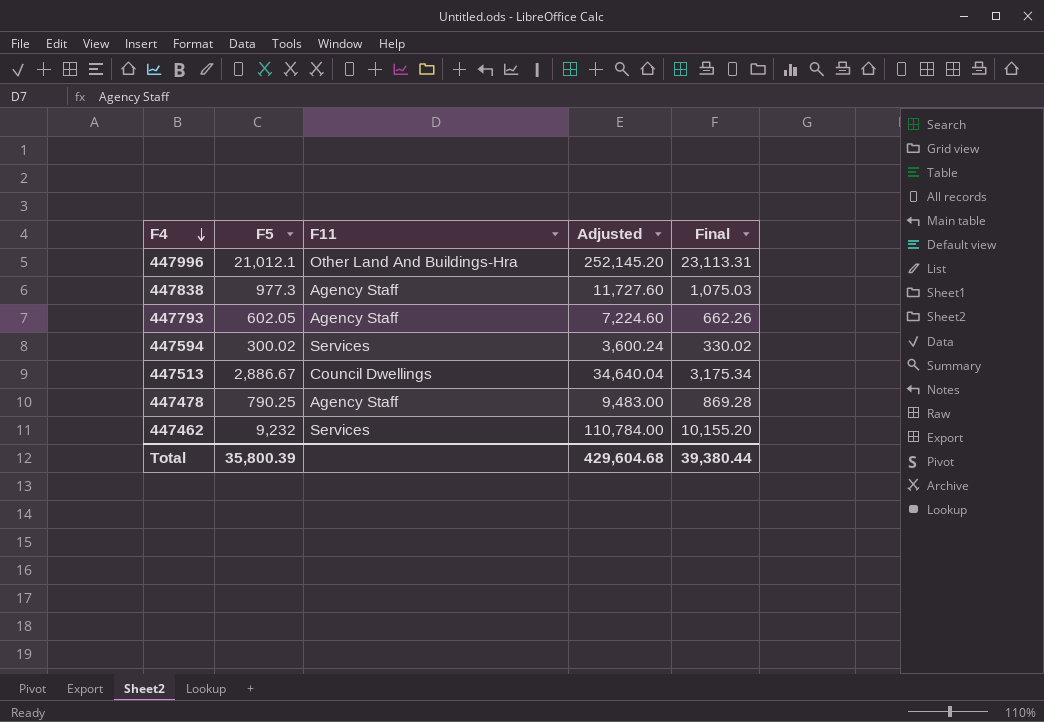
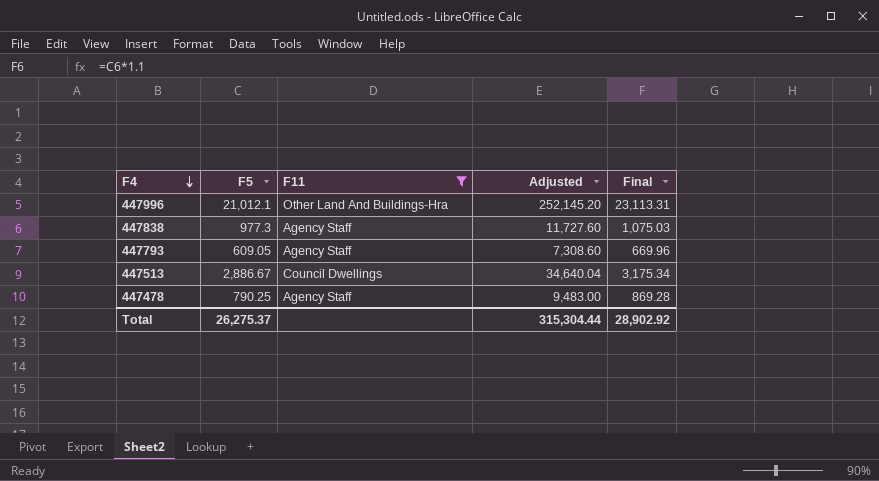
filter: none -> F11 != Services
447793 | F5: 602.05 -> 609.05
447793 | Adjusted: 7,224.60 -> 7,308.60
447793 | Final: 662.26 -> 669.96
Total | F5: 35,800.39 -> 26,275.37
Total | Adjusted: 429,604.68 -> 315,304.44
Total | Final: 39,380.44 -> 28,902.92

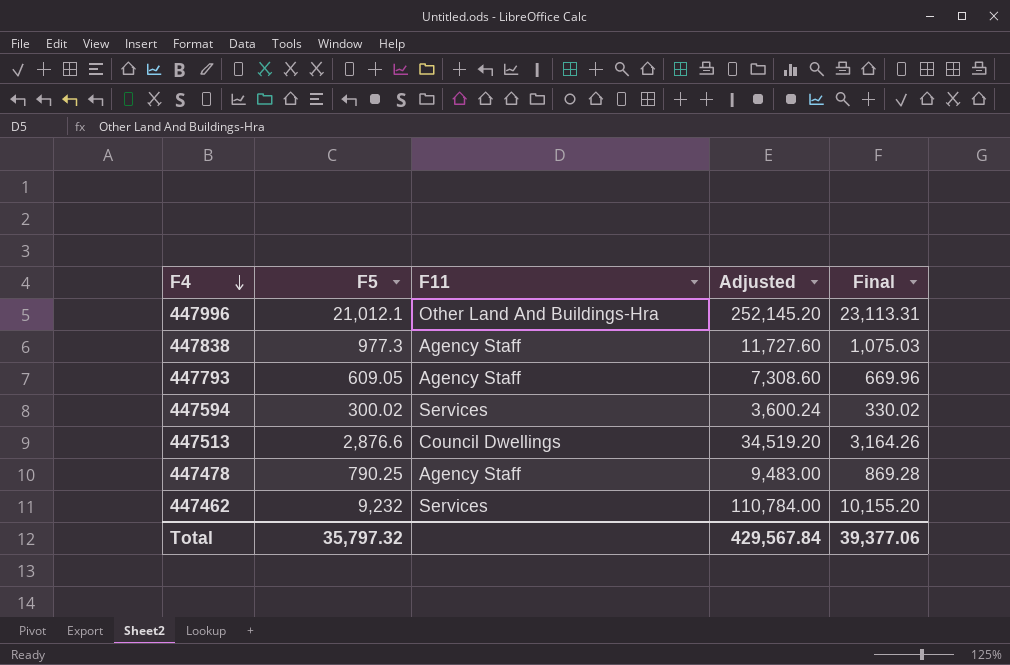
filter: F11 != Services -> none
447513 | F5: 2,886.67 -> 2,876.6
447513 | Adjusted: 34,640.04 -> 34,519.20
447513 | Final: 3,175.34 -> 3,164.26
Total | F5: 26,275.37 -> 35,797.32
Total | Adjusted: 315,304.44 -> 429,567.84
Total | Final: 28,902.92 -> 39,377.06

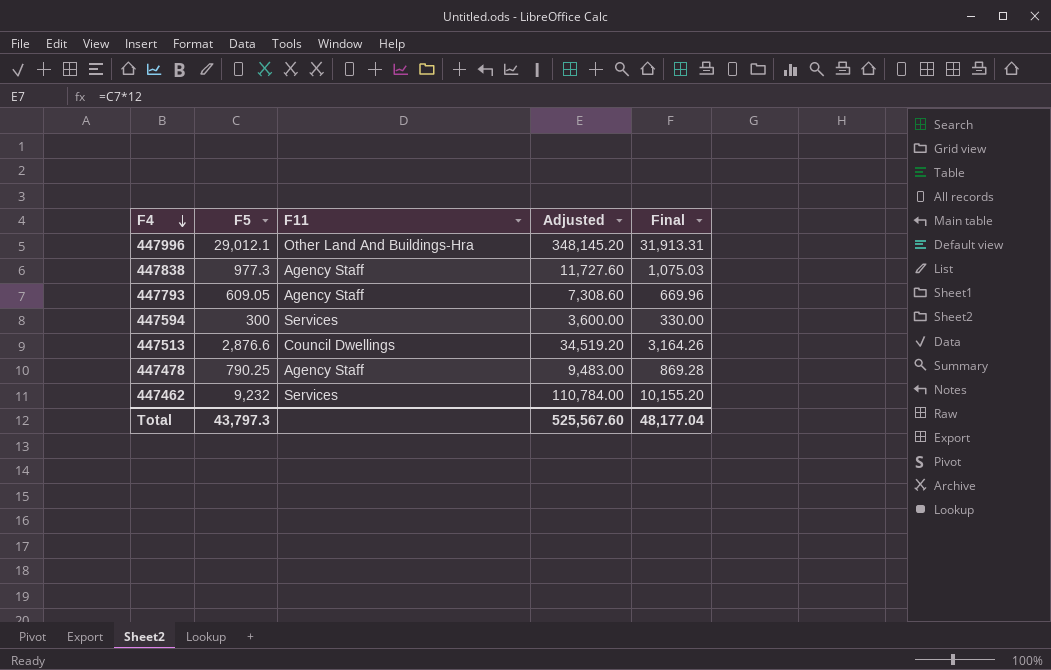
447996 | F5: 21,012.1 -> 29,012.1
447996 | Adjusted: 252,145.20 -> 348,145.20
447996 | Final: 23,113.31 -> 31,913.31
447594 | F5: 300.02 -> 300
447594 | Adjusted: 3,600.24 -> 3,600.00
447594 | Final: 330.02 -> 330.00
Total | F5: 35,797.32 -> 43,797.3
Total | Adjusted: 429,567.84 -> 525,567.60
Total | Final: 39,377.06 -> 48,177.04

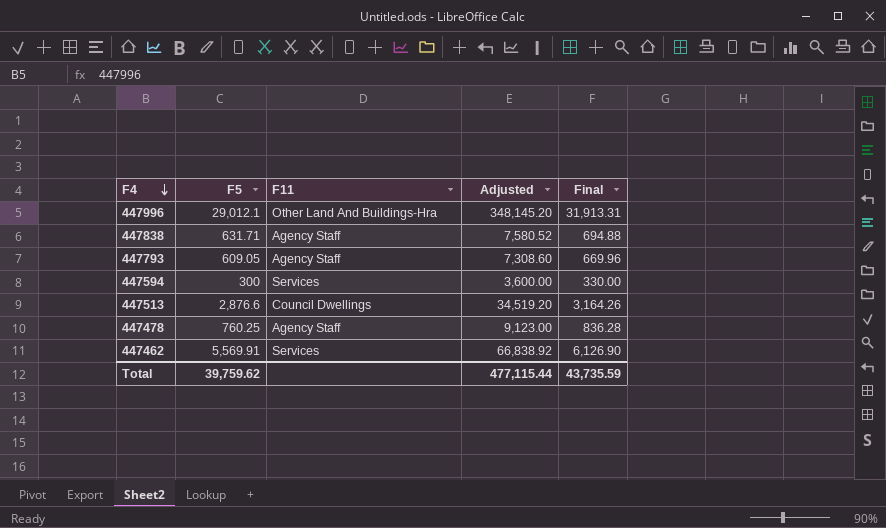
447838 | F5: 977.3 -> 631.71
447838 | Adjusted: 11,727.60 -> 7,580.52
447838 | Final: 1,075.03 -> 694.88
447478 | F5: 790.25 -> 760.25
447478 | Adjusted: 9,483.00 -> 9,123.00
447478 | Final: 869.28 -> 836.28
447462 | F5: 9,232 -> 5,569.91
447462 | Adjusted: 110,784.00 -> 66,838.92
447462 | Final: 10,155.20 -> 6,126.90
Total | F5: 43,797.3 -> 39,759.62
Total | Adjusted: 525,567.60 -> 477,115.44
Total | Final: 48,177.04 -> 43,735.59

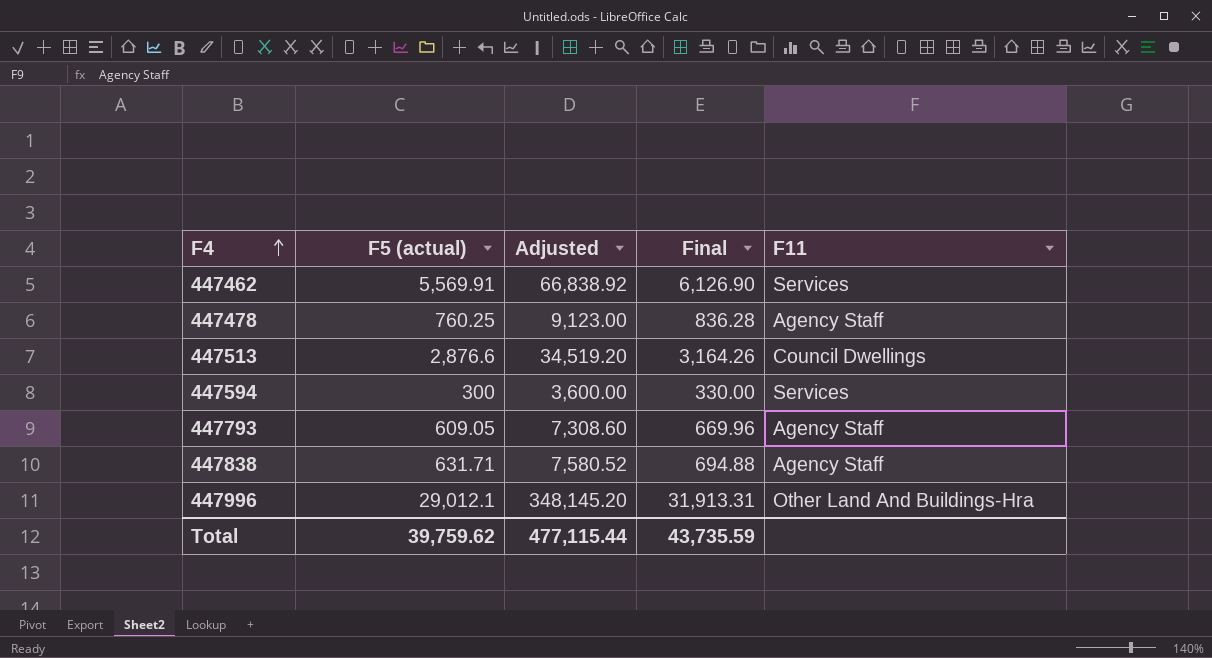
row order: F4 descending -> F4 ascending
column name: F5 -> F5 (actual)
column F11 | position: 3 -> 5

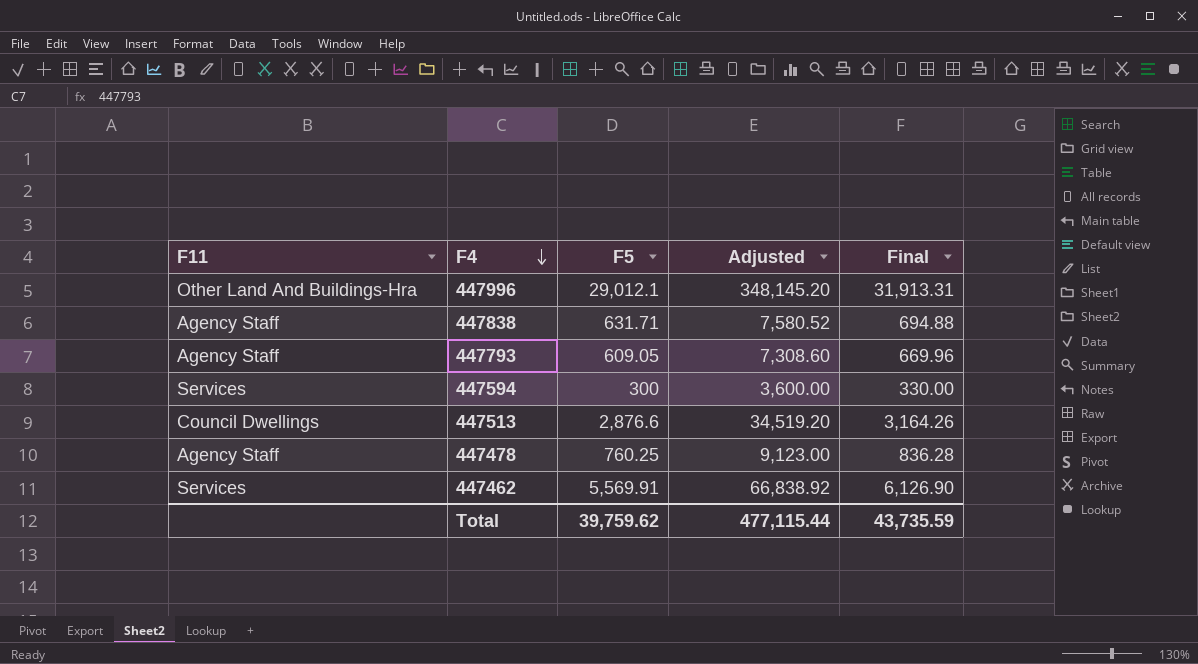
row order: F4 ascending -> F4 descending
column F11 | position: 5 -> 1
column name: F5 (actual) -> F5

